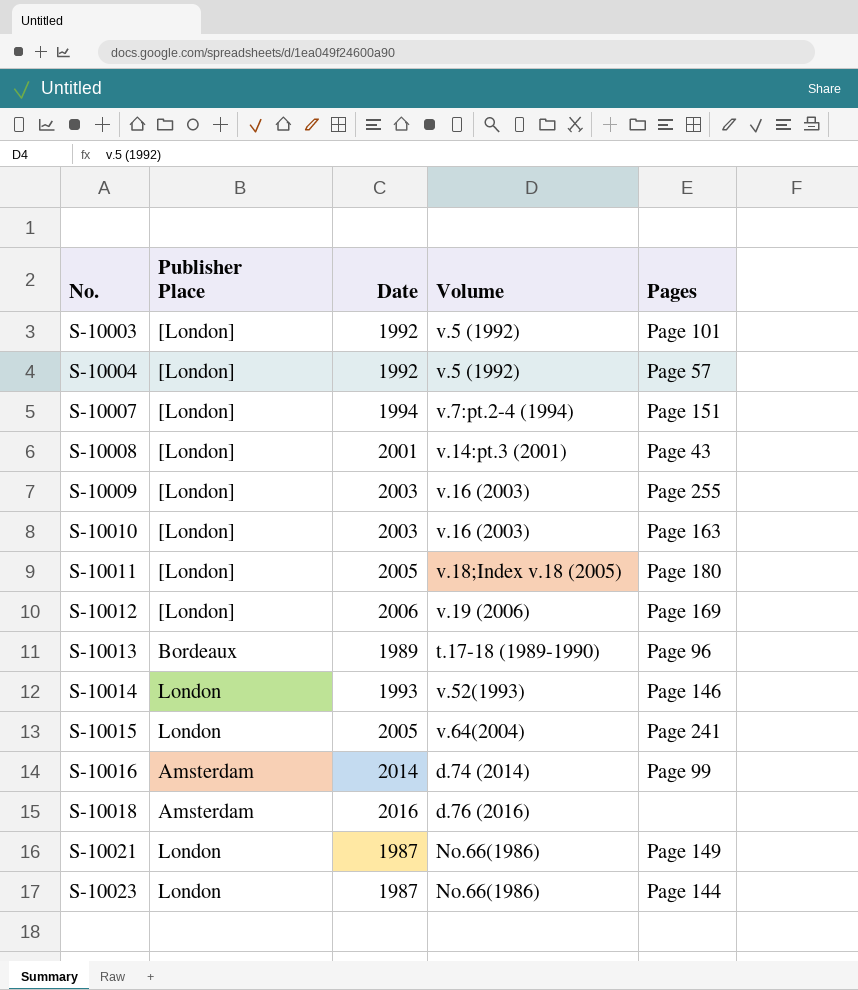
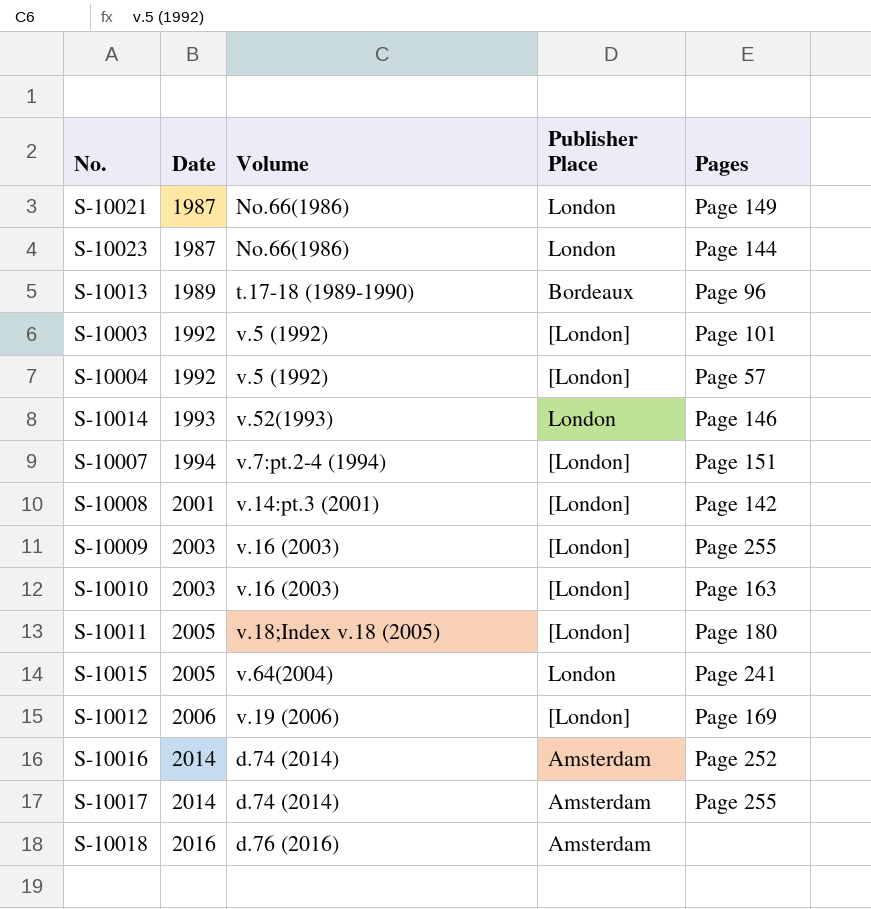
row order: No. ascending -> Date ascending
column Publisher Place | position: 2 -> 4
S-10008 | Pages: Page 43 -> Page 142
S-10016 | Pages: Page 99 -> Page 252
row S-10017: none -> 2014 | d.74 (2014) | Amsterdam | Page 255

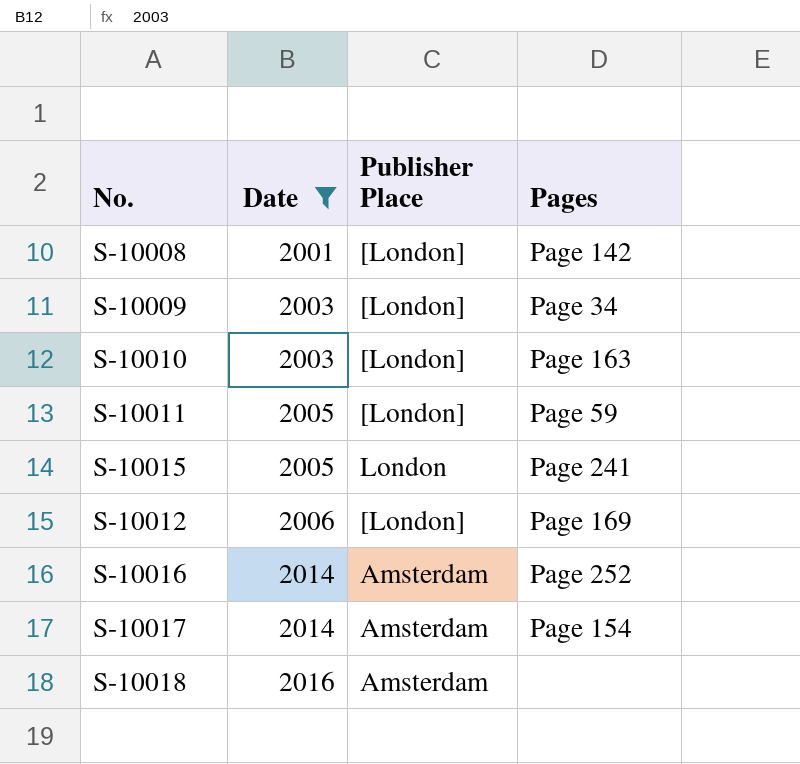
filter: none -> Date >= 2001
column Volume | position: 3 -> none
S-10009 | Pages: Page 255 -> Page 34
S-10011 | Pages: Page 180 -> Page 59
S-10017 | Pages: Page 255 -> Page 154

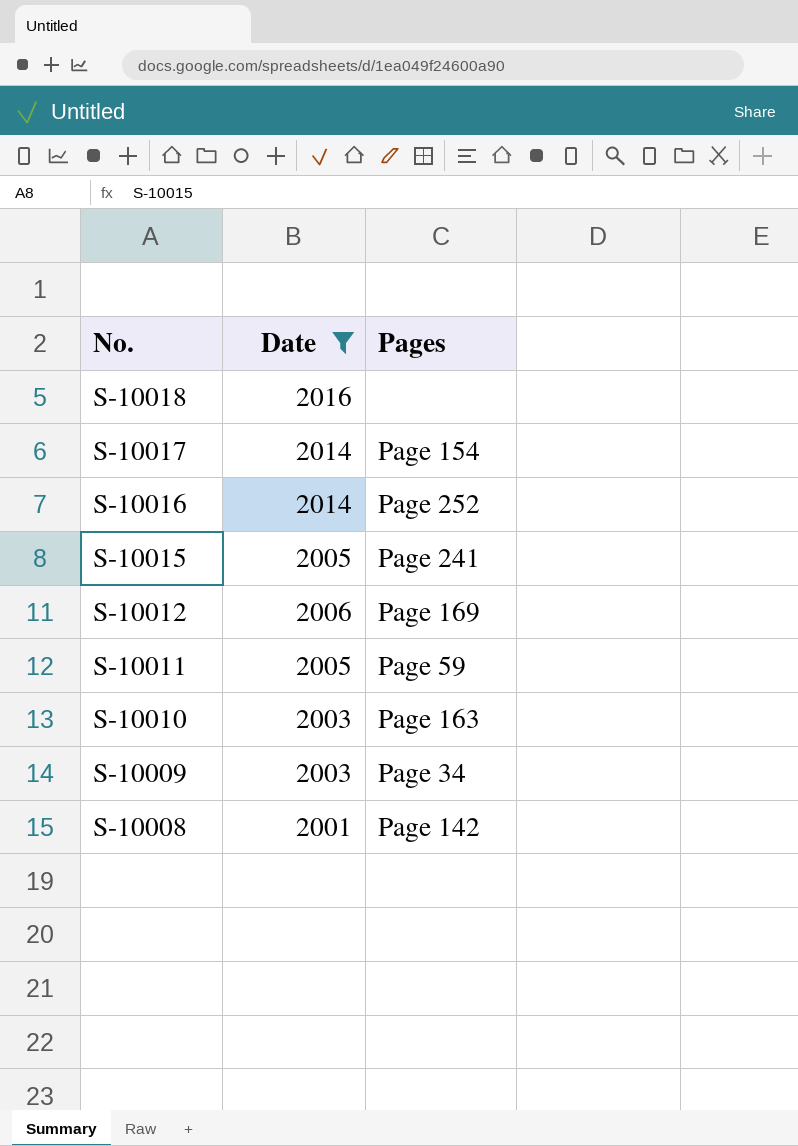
row order: Date ascending -> No. descending
column Publisher Place | position: 3 -> none

